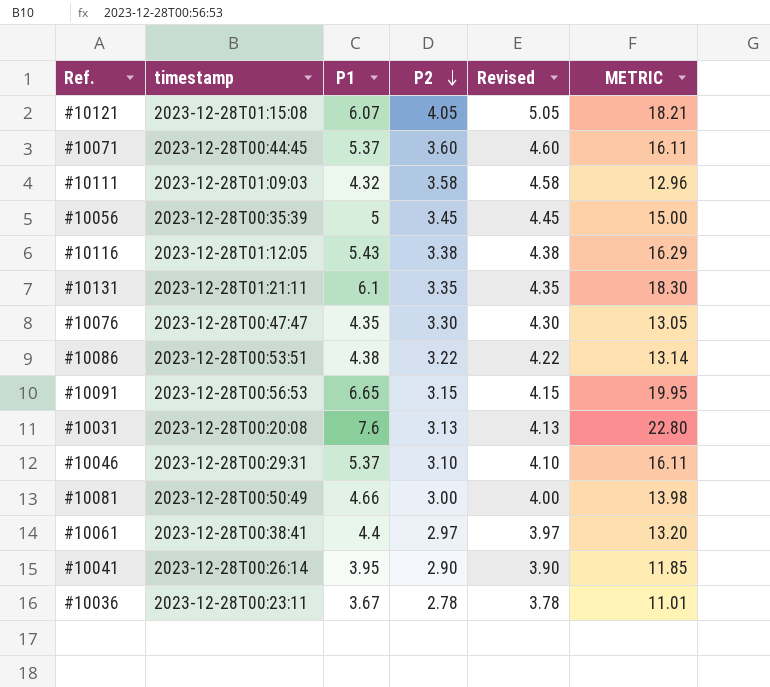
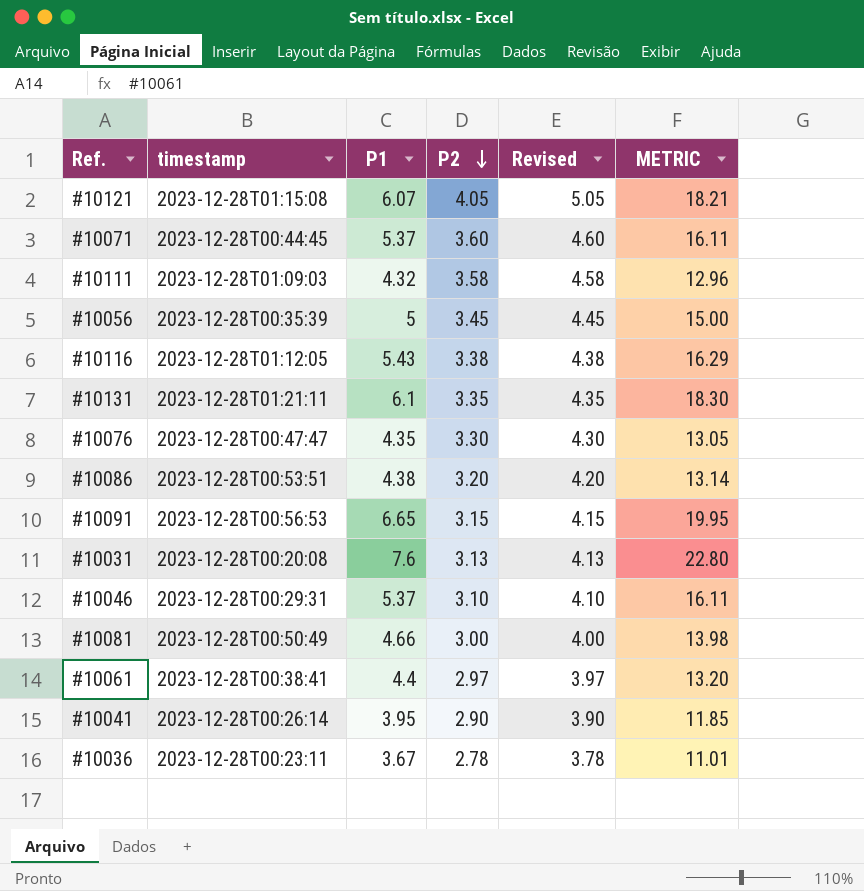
#10086 | P2: 3.22 -> 3.20
#10086 | Revised: 4.22 -> 4.20

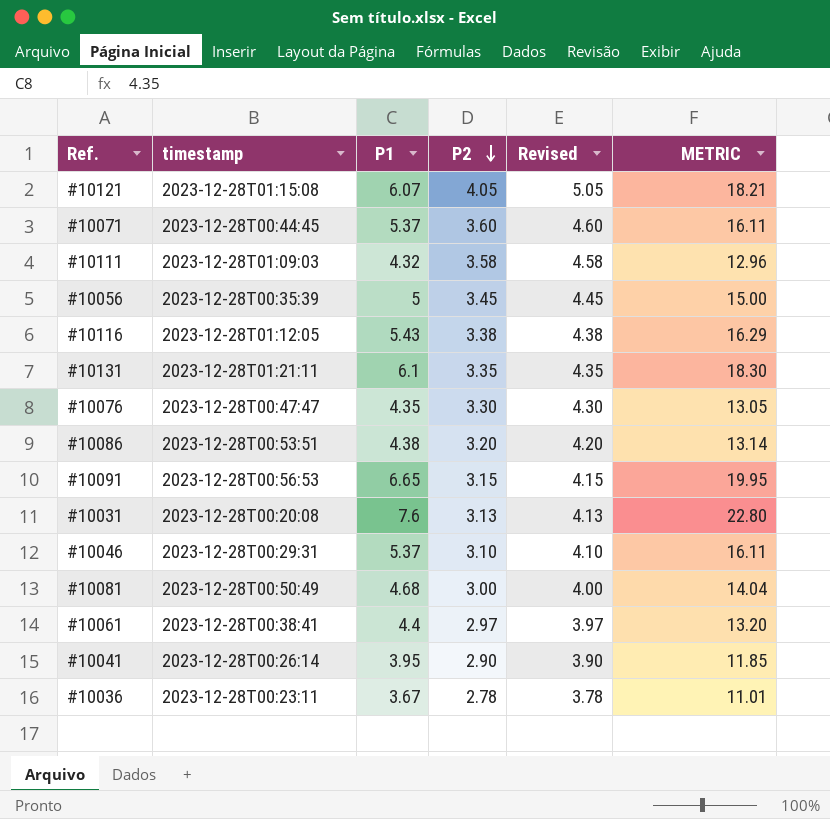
#10081 | P1: 4.66 -> 4.68
#10081 | METRIC: 13.98 -> 14.04

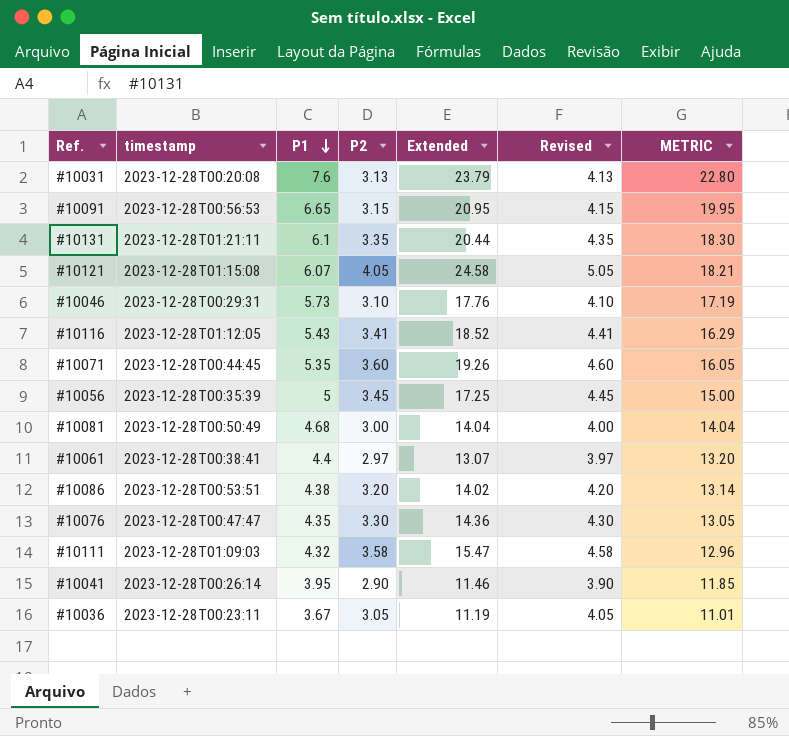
row order: P2 descending -> P1 descending
column Extended | formula: none -> [P1] * [P2]
#10046 | P1: 5.37 -> 5.73
#10046 | METRIC: 16.11 -> 17.19
#10116 | P2: 3.38 -> 3.41
#10116 | Revised: 4.38 -> 4.41
#10071 | P1: 5.37 -> 5.35
#10071 | METRIC: 16.11 -> 16.05
#10036 | P2: 2.78 -> 3.05
#10036 | Revised: 3.78 -> 4.05

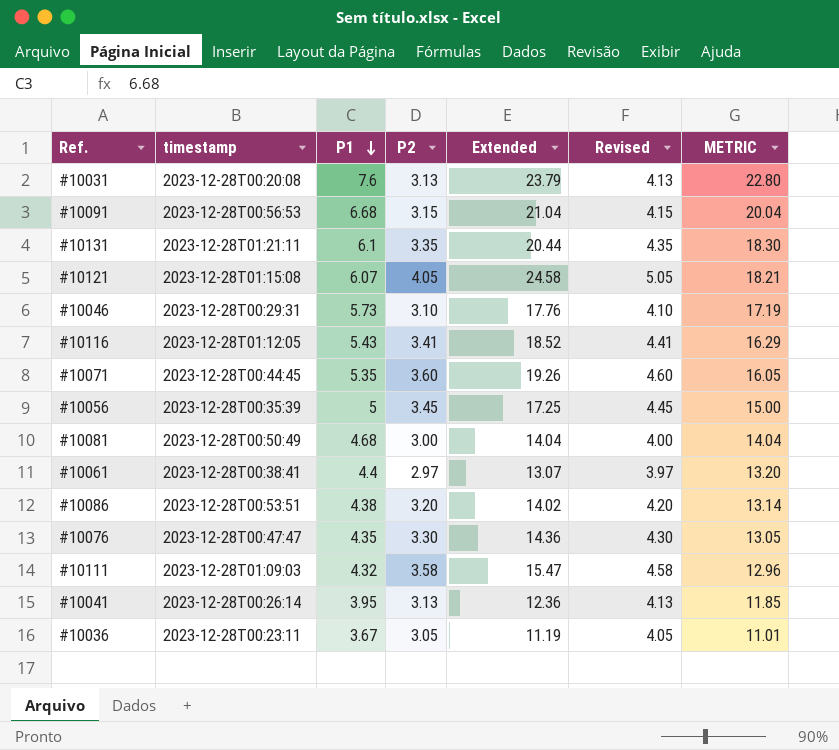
#10091 | P1: 6.65 -> 6.68
#10091 | Extended: 20.95 -> 21.04
#10091 | METRIC: 19.95 -> 20.04
#10041 | P2: 2.90 -> 3.13
#10041 | Extended: 11.46 -> 12.36
#10041 | Revised: 3.90 -> 4.13

